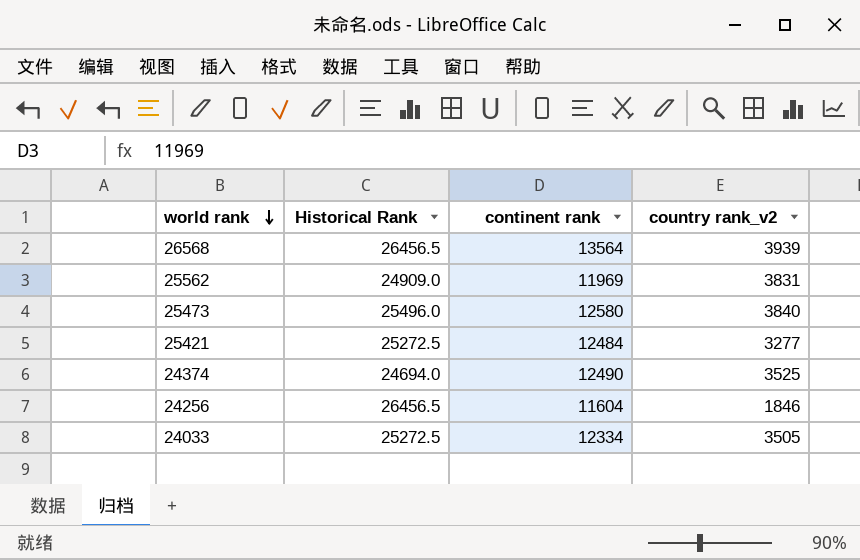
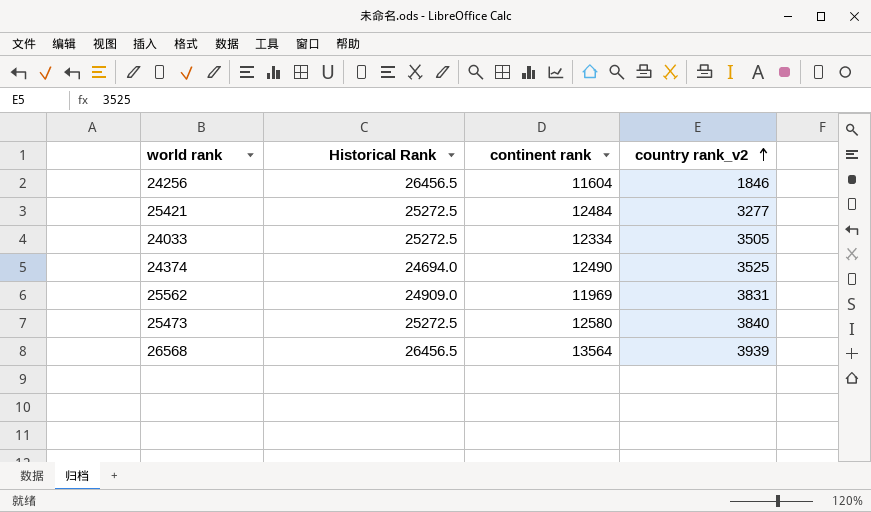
row order: world rank descending -> country rank_v2 ascending
25473 | Historical Rank: 25496.0 -> 25272.5

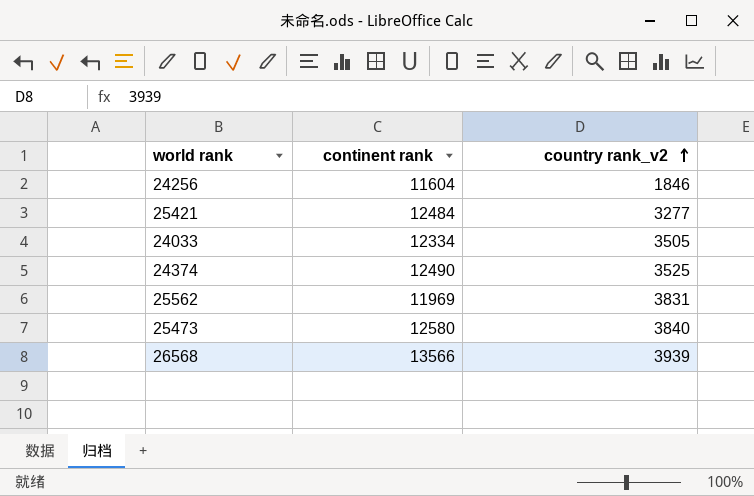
column Historical Rank | position: 2 -> none
26568 | continent rank: 13564 -> 13566

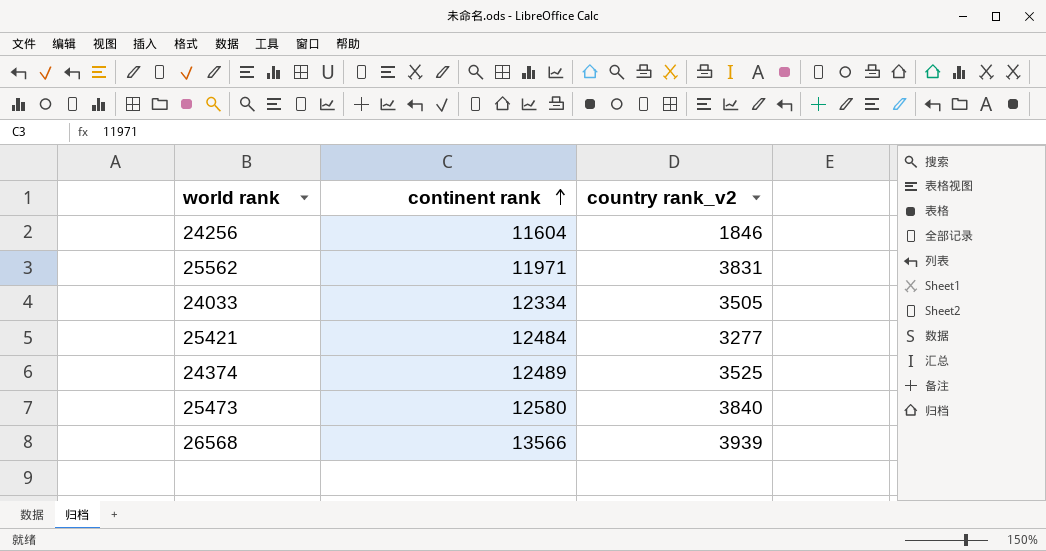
row order: country rank_v2 ascending -> continent rank ascending
25562 | continent rank: 11969 -> 11971
24374 | continent rank: 12490 -> 12489

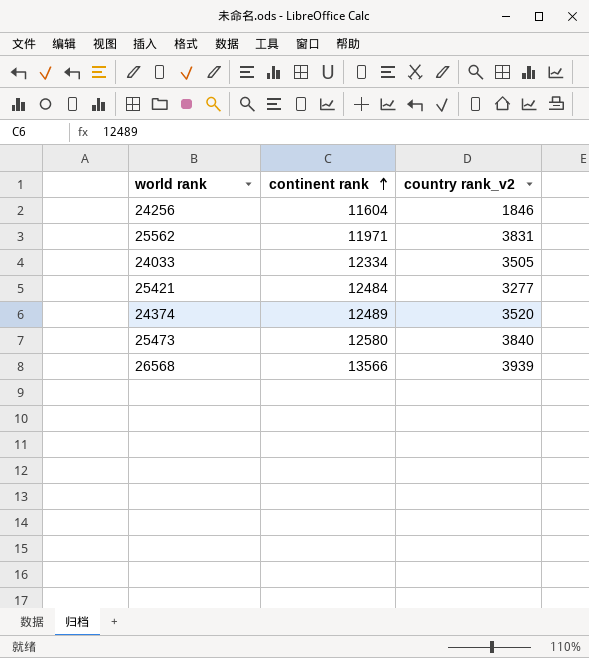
24374 | country rank_v2: 3525 -> 3520

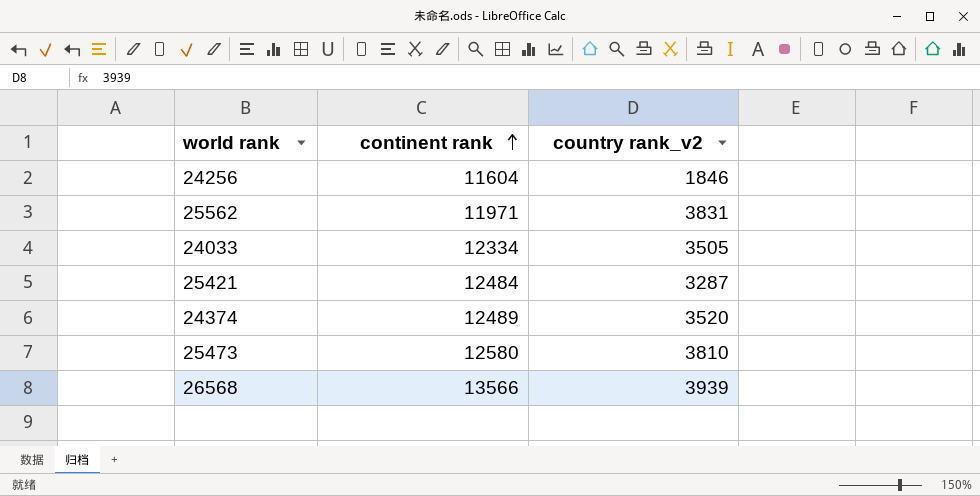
25421 | country rank_v2: 3277 -> 3287
25473 | country rank_v2: 3840 -> 3810

